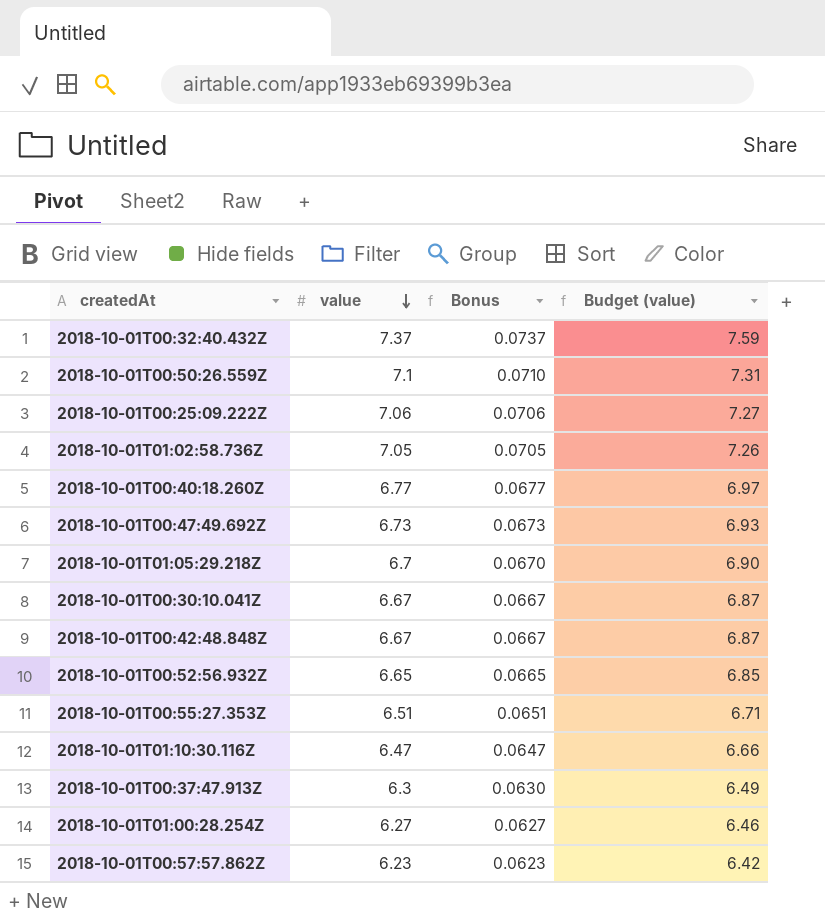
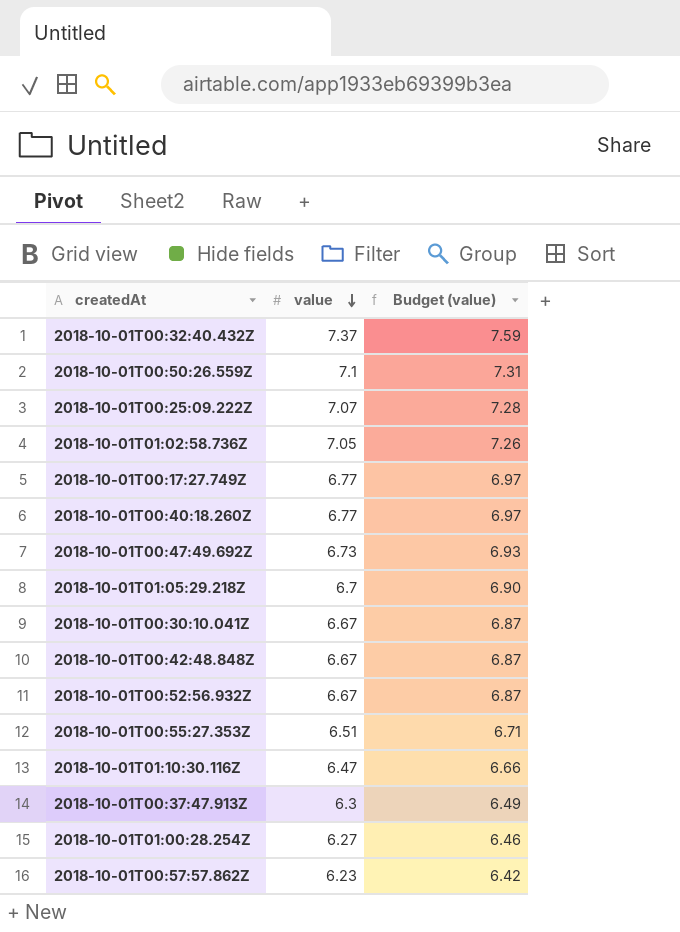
column Bonus | formula: [value] * 0.01 -> none
2018-10-01T00:25:09.222Z | value: 7.06 -> 7.07
2018-10-01T00:25:09.222Z | Budget (value): 7.27 -> 7.28
row 2018-10-01T00:17:27.749Z: none -> 6.77 | 6.97
2018-10-01T00:52:56.932Z | value: 6.65 -> 6.67
2018-10-01T00:52:56.932Z | Budget (value): 6.85 -> 6.87

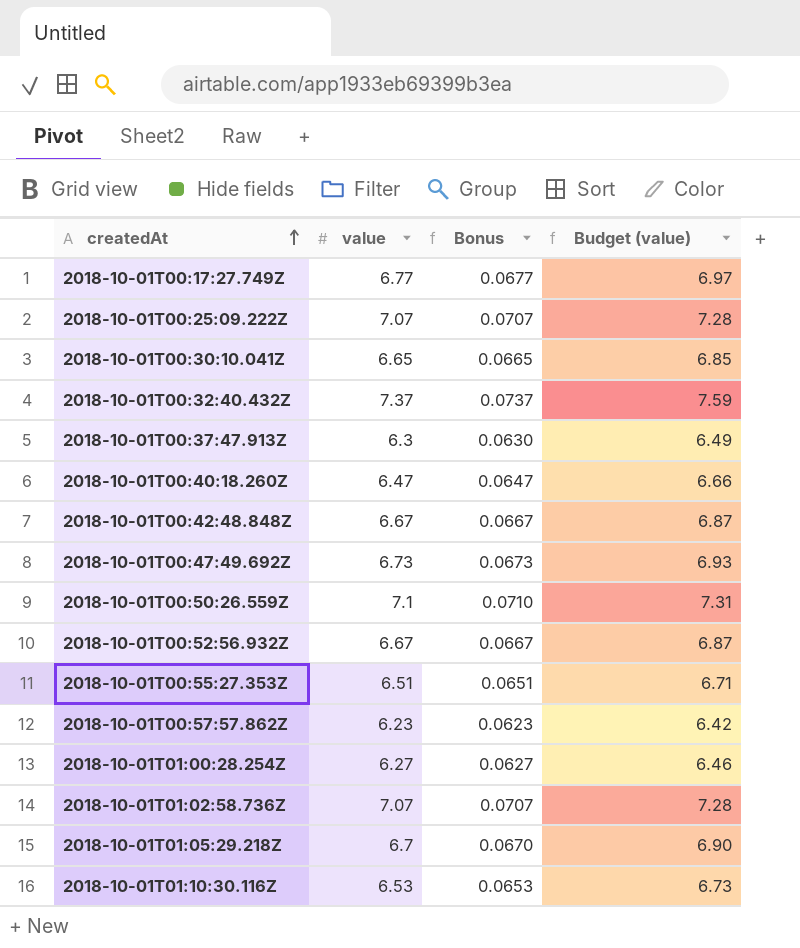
row order: value descending -> createdAt ascending
column Bonus | formula: none -> [value] * 0.01
2018-10-01T00:30:10.041Z | value: 6.67 -> 6.65
2018-10-01T00:30:10.041Z | Budget (value): 6.87 -> 6.85
2018-10-01T00:40:18.260Z | value: 6.77 -> 6.47
2018-10-01T00:40:18.260Z | Budget (value): 6.97 -> 6.66
2018-10-01T01:02:58.736Z | value: 7.05 -> 7.07
2018-10-01T01:02:58.736Z | Budget (value): 7.26 -> 7.28
2018-10-01T01:10:30.116Z | value: 6.47 -> 6.53
2018-10-01T01:10:30.116Z | Budget (value): 6.66 -> 6.73

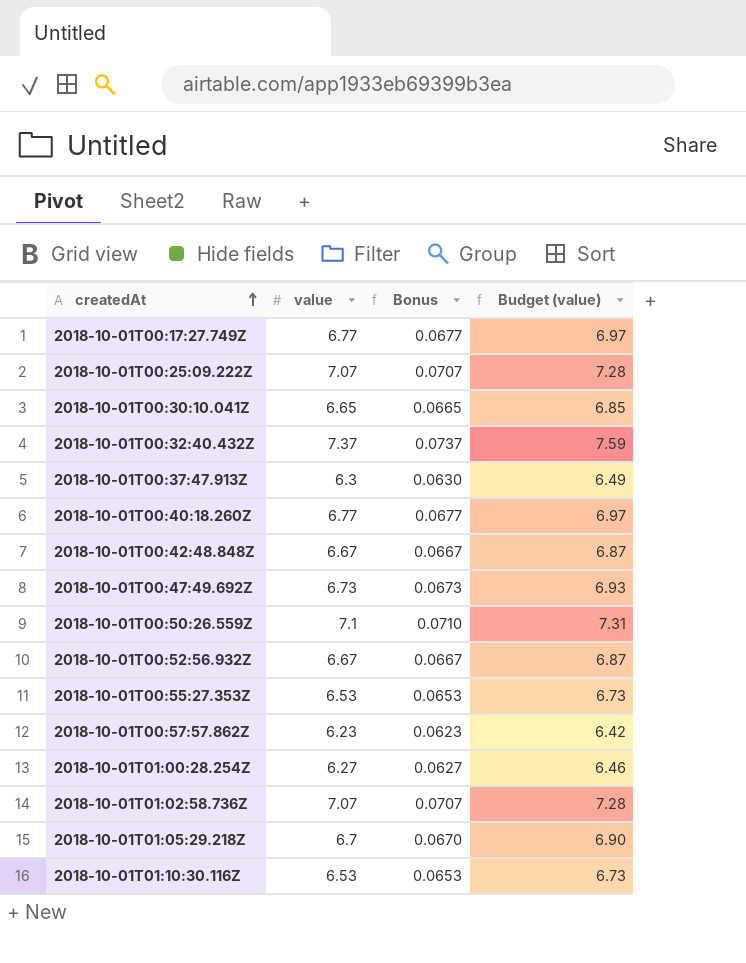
2018-10-01T00:40:18.260Z | value: 6.47 -> 6.77
2018-10-01T00:40:18.260Z | Bonus: 0.0647 -> 0.0677
2018-10-01T00:40:18.260Z | Budget (value): 6.66 -> 6.97
2018-10-01T00:55:27.353Z | value: 6.51 -> 6.53
2018-10-01T00:55:27.353Z | Bonus: 0.0651 -> 0.0653
2018-10-01T00:55:27.353Z | Budget (value): 6.71 -> 6.73

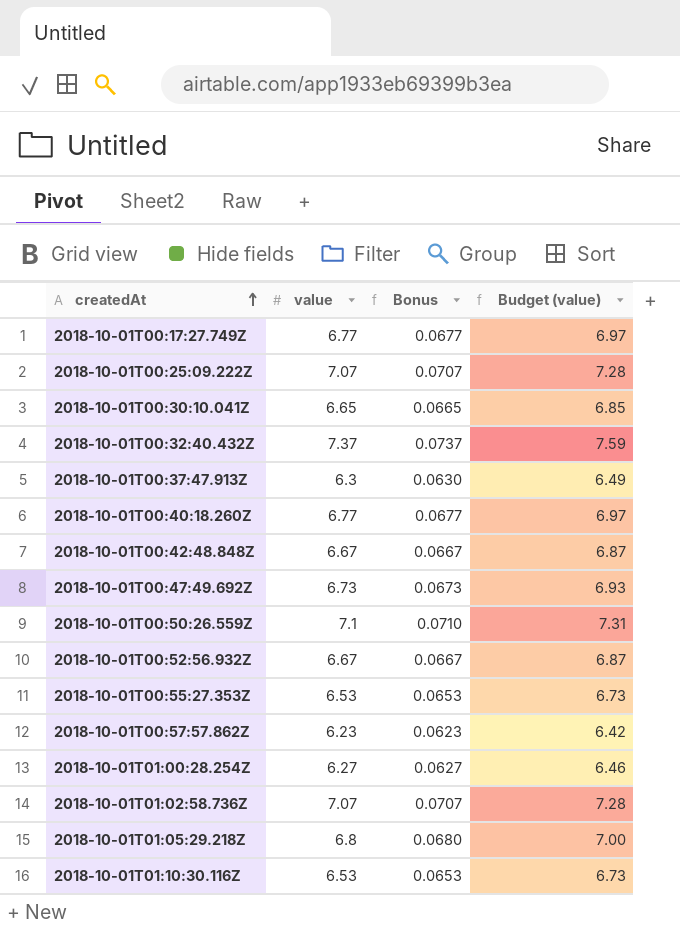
2018-10-01T01:05:29.218Z | value: 6.7 -> 6.8
2018-10-01T01:05:29.218Z | Bonus: 0.0670 -> 0.0680
2018-10-01T01:05:29.218Z | Budget (value): 6.90 -> 7.00

